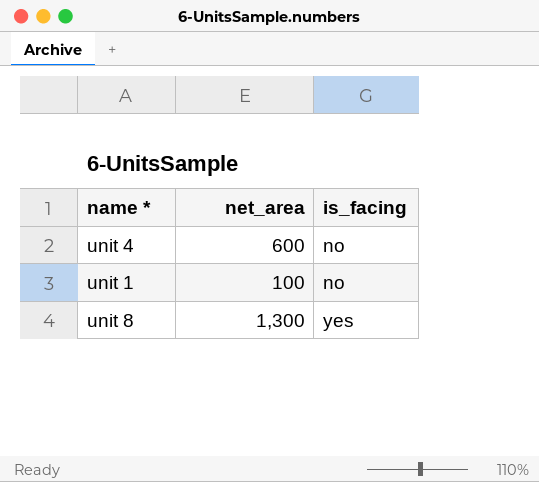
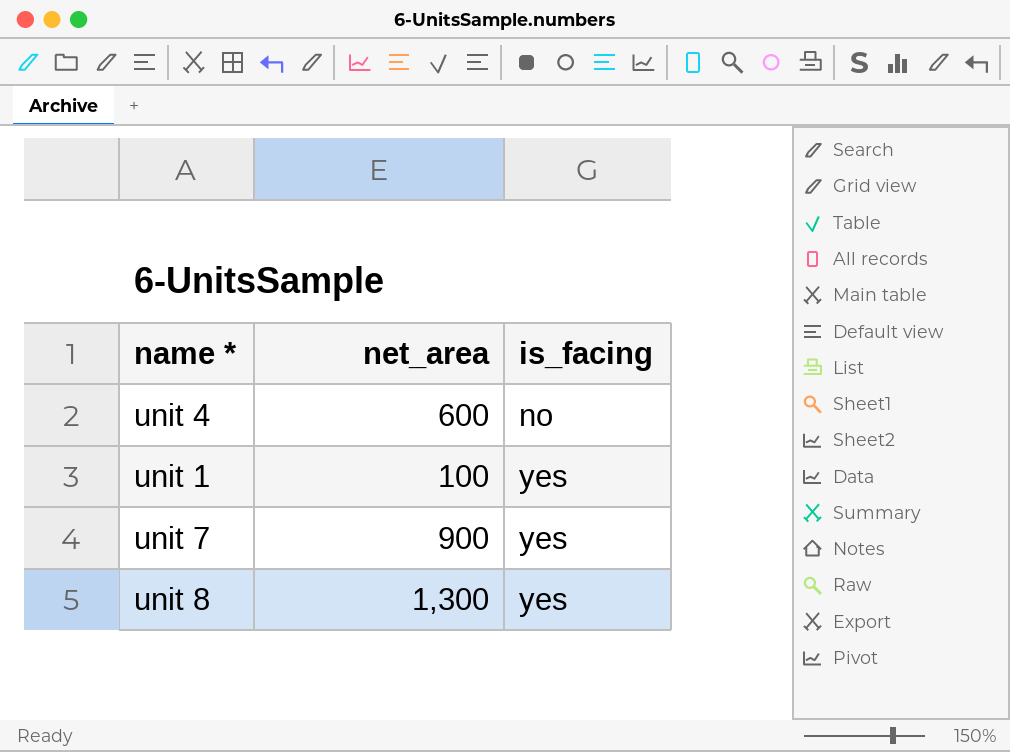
unit 1 | is_facing: no -> yes
row unit 7: none -> 900 | yes

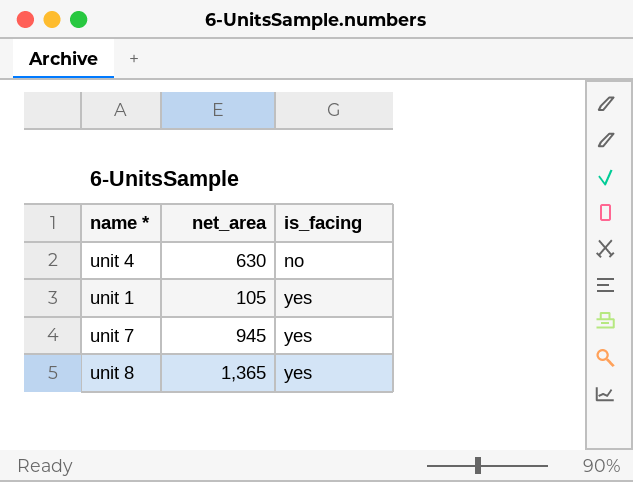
unit 4 | net_area: 600 -> 630
unit 1 | net_area: 100 -> 105
unit 7 | net_area: 900 -> 945
unit 8 | net_area: 1,300 -> 1,365

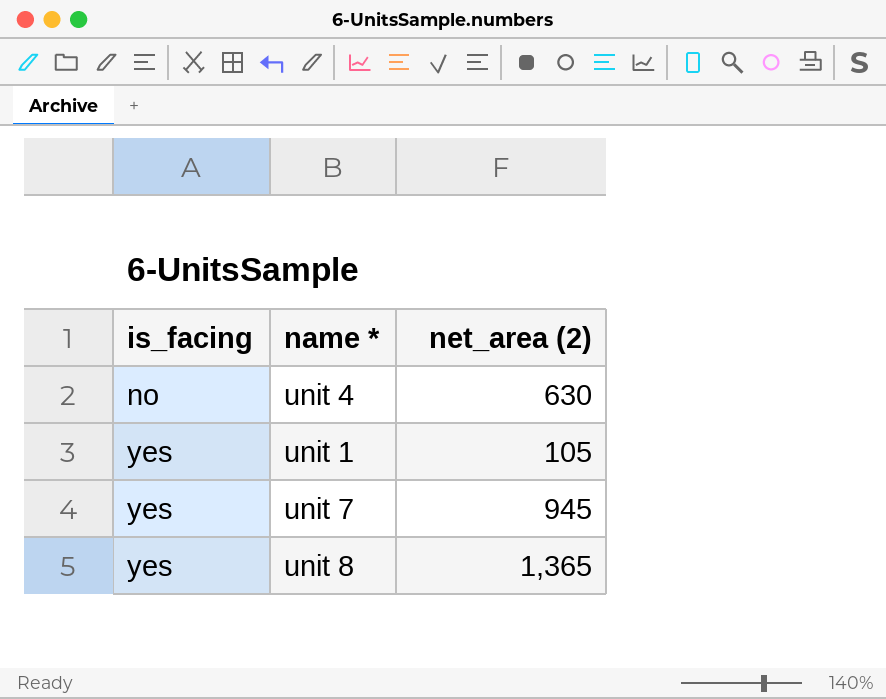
column is_facing | position: 3 -> 1
column name: net_area -> net_area (2)

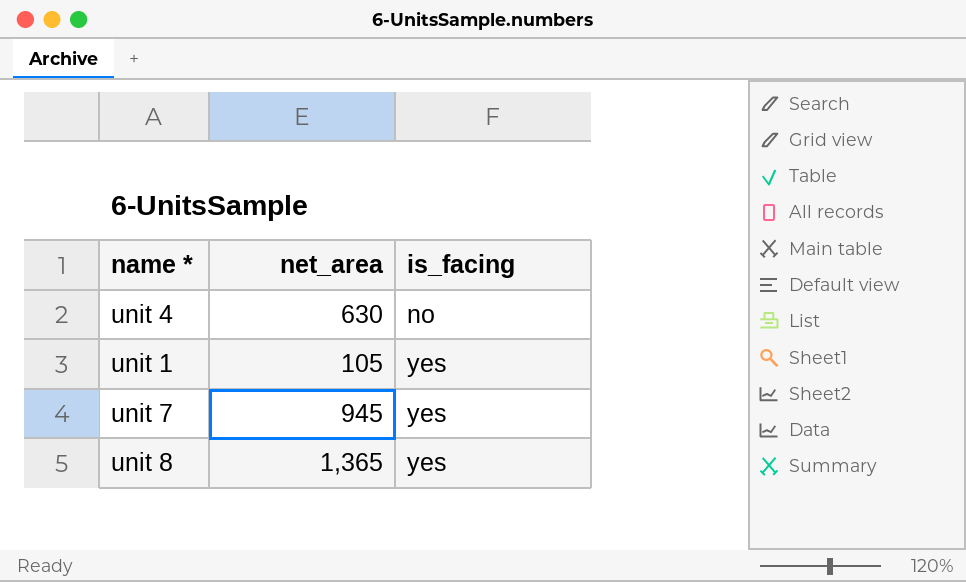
column name: net_area (2) -> net_area
column is_facing | position: 1 -> 3

